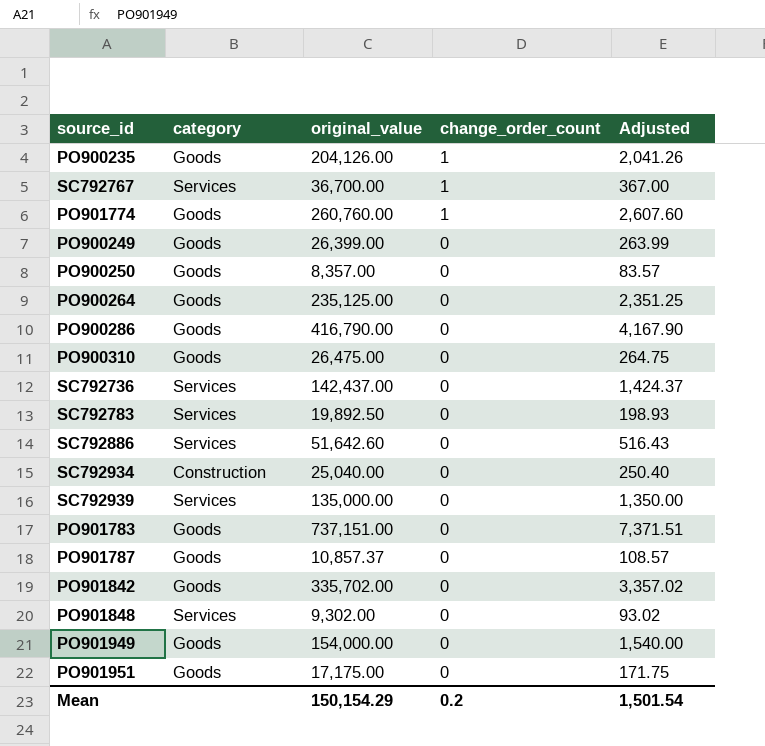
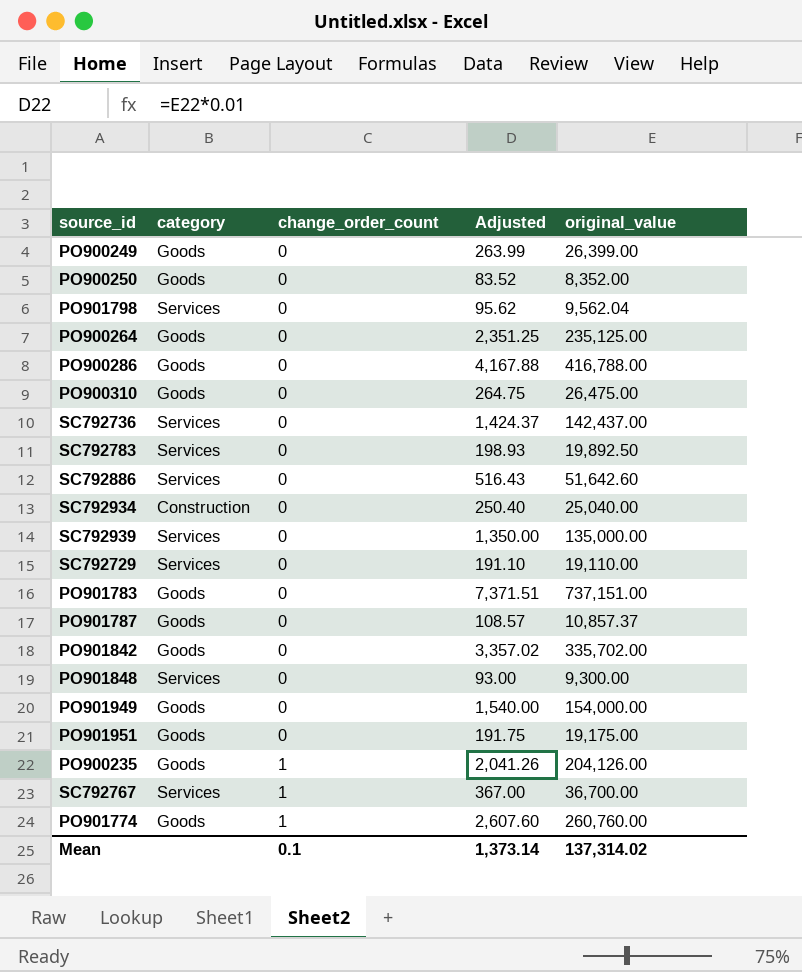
row order: change_order_count descending -> change_order_count ascending
column original_value | position: 3 -> 5
PO900250 | Adjusted: 83.57 -> 83.52
PO900250 | original_value: 8,357.00 -> 8,352.00
row PO901798: none -> Services | 0 | 95.62 | 9,562.04
PO900286 | Adjusted: 4,167.90 -> 4,167.88
PO900286 | original_value: 416,790.00 -> 416,788.00
row SC792729: none -> Services | 0 | 191.10 | 19,110.00
PO901848 | Adjusted: 93.02 -> 93.00
PO901848 | original_value: 9,302.00 -> 9,300.00
PO901951 | Adjusted: 171.75 -> 191.75
PO901951 | original_value: 17,175.00 -> 19,175.00
Mean | change_order_count: 0.2 -> 0.1
Mean | Adjusted: 1,501.54 -> 1,373.14
Mean | original_value: 150,154.29 -> 137,314.02

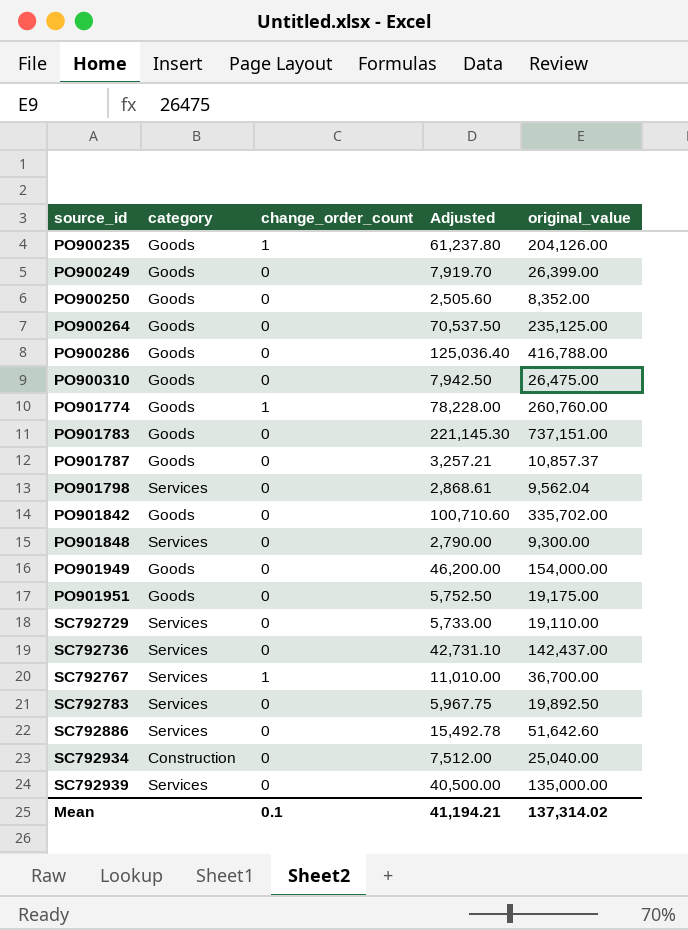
row order: change_order_count ascending -> source_id ascending
column Adjusted | formula: [original_value] * 0.01 -> [original_value] * 0.3
Mean | Adjusted: 1,373.14 -> 41,194.21

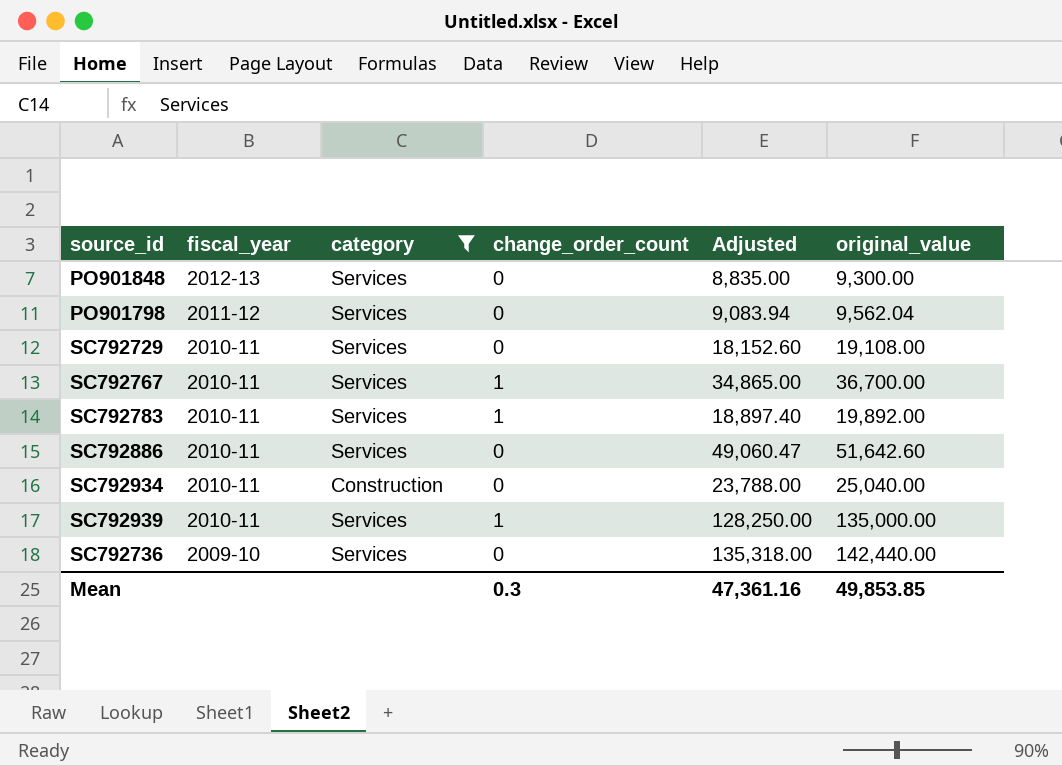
filter: none -> category != Goods
row order: source_id ascending -> fiscal_year descending
column fiscal_year | position: none -> 2
column Adjusted | formula: [original_value] * 0.3 -> [original_value] * 0.95
SC792729 | original_value: 19,110.00 -> 19,108.00
SC792783 | change_order_count: 0 -> 1
SC792783 | original_value: 19,892.50 -> 19,892.00
SC792939 | change_order_count: 0 -> 1
SC792736 | original_value: 142,437.00 -> 142,440.00
Mean | change_order_count: 0.1 -> 0.3
Mean | Adjusted: 41,194.21 -> 47,361.16
Mean | original_value: 137,314.02 -> 49,853.85

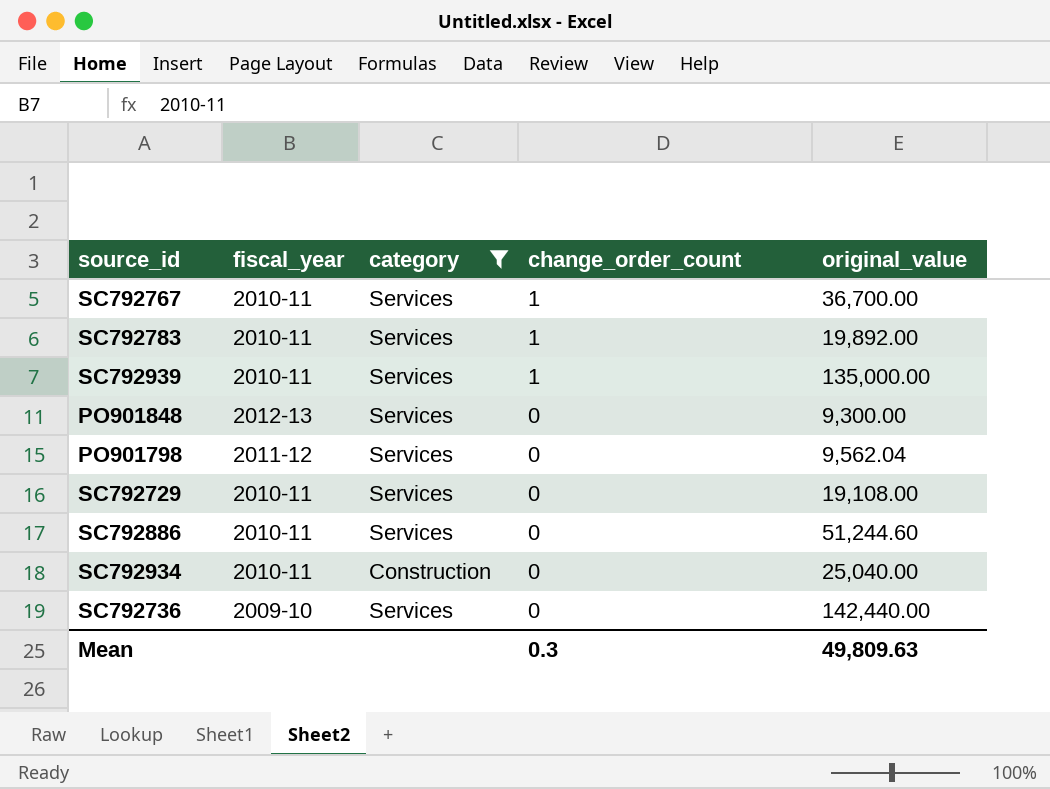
row order: fiscal_year descending -> change_order_count descending
column Adjusted | formula: [original_value] * 0.95 -> none
SC792886 | original_value: 51,642.60 -> 51,244.60
Mean | original_value: 49,853.85 -> 49,809.63

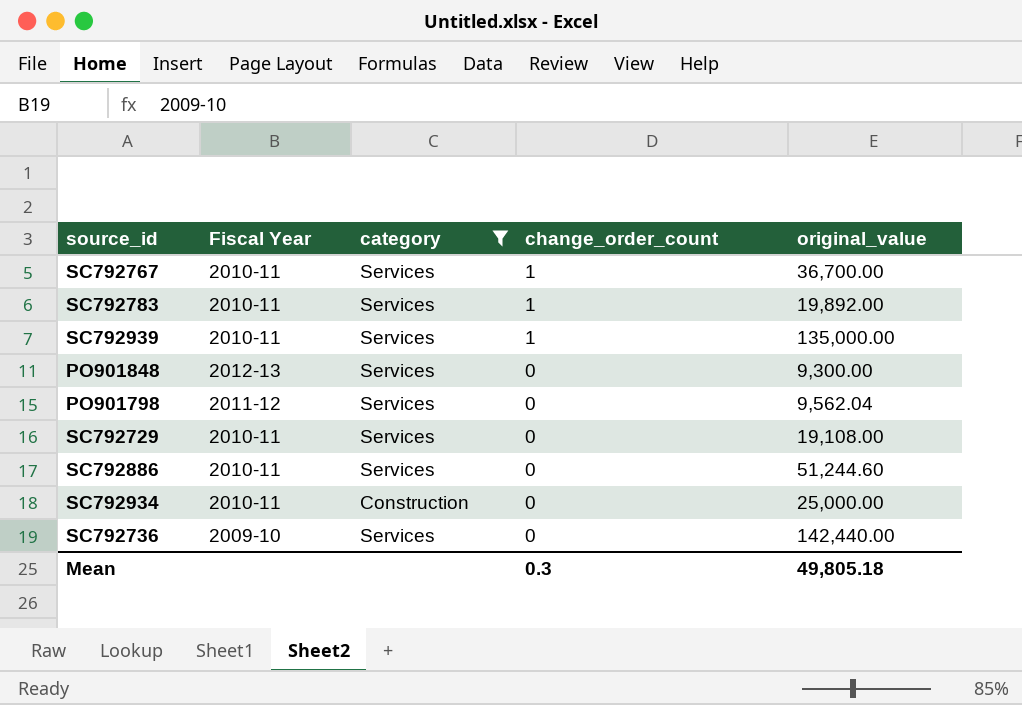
column name: fiscal_year -> Fiscal Year
SC792934 | original_value: 25,040.00 -> 25,000.00
Mean | original_value: 49,809.63 -> 49,805.18

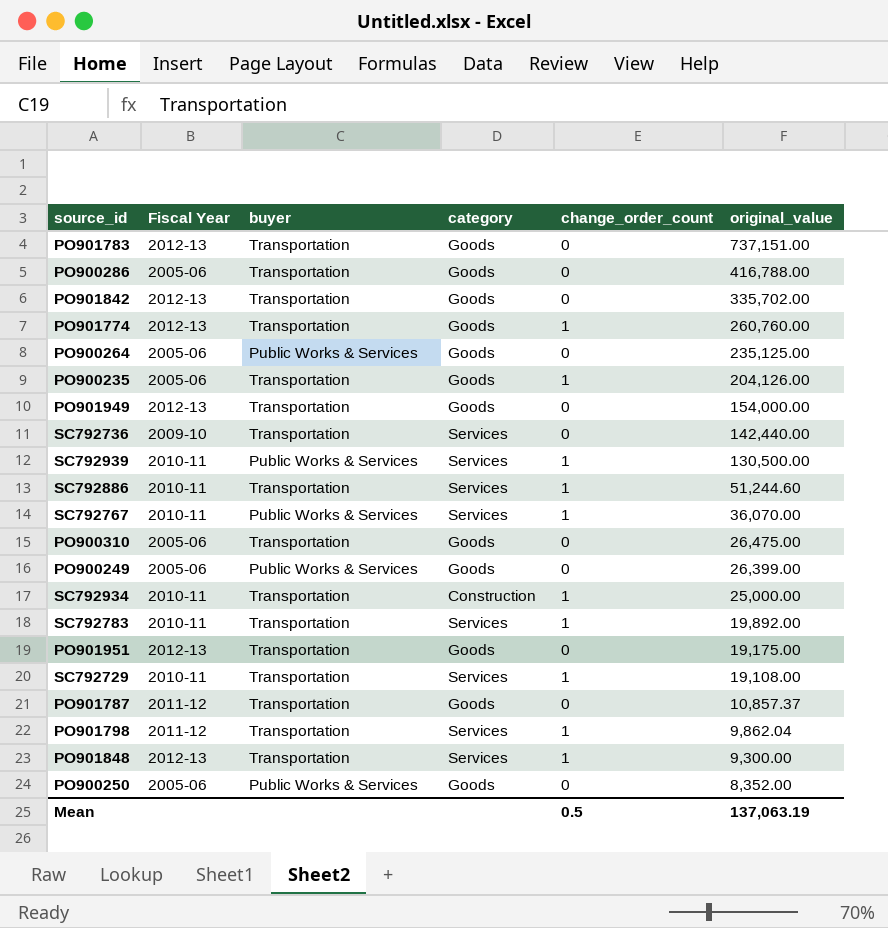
filter: category != Goods -> none
row order: change_order_count descending -> original_value descending
column buyer | position: none -> 3
SC792939 | original_value: 135,000.00 -> 130,500.00
SC792886 | change_order_count: 0 -> 1
SC792767 | original_value: 36,700.00 -> 36,070.00
SC792934 | change_order_count: 0 -> 1
SC792729 | change_order_count: 0 -> 1
PO901798 | change_order_count: 0 -> 1
PO901798 | original_value: 9,562.04 -> 9,862.04
PO901848 | change_order_count: 0 -> 1
Mean | change_order_count: 0.3 -> 0.5
Mean | original_value: 49,805.18 -> 137,063.19

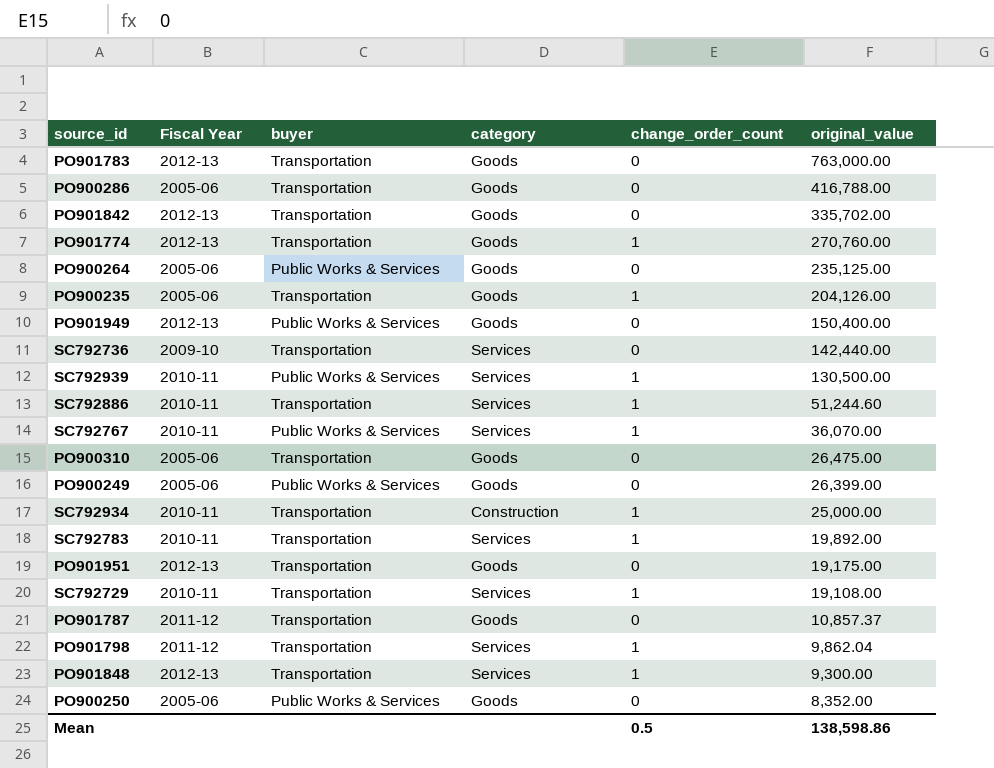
PO901783 | original_value: 737,151.00 -> 763,000.00
PO901774 | original_value: 260,760.00 -> 270,760.00
PO901949 | buyer: Transportation -> Public Works & Services
PO901949 | original_value: 154,000.00 -> 150,400.00
Mean | original_value: 137,063.19 -> 138,598.86

